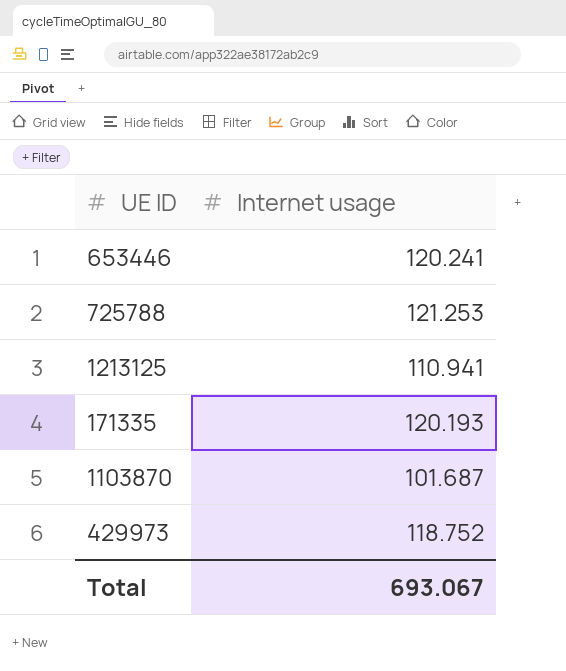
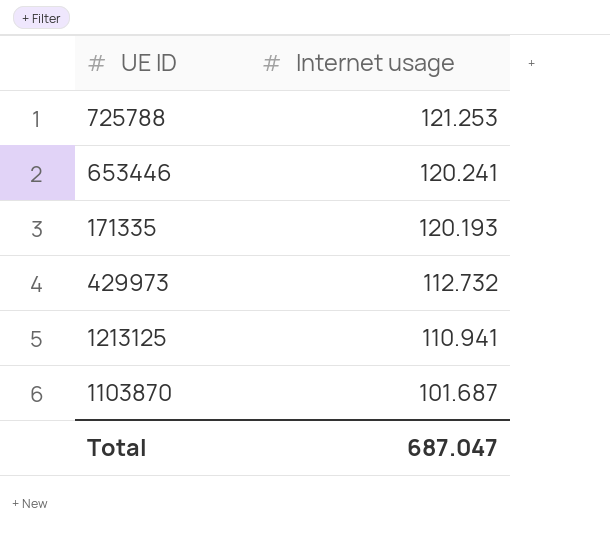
row order: none -> Internet usage descending
429973 | Internet usage: 118.752 -> 112.732
Total | Internet usage: 693.067 -> 687.047

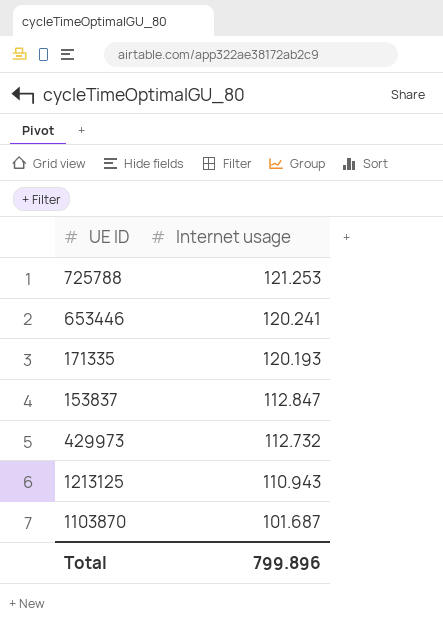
row 153837: none -> 112.847
1213125 | Internet usage: 110.941 -> 110.943
Total | Internet usage: 687.047 -> 799.896

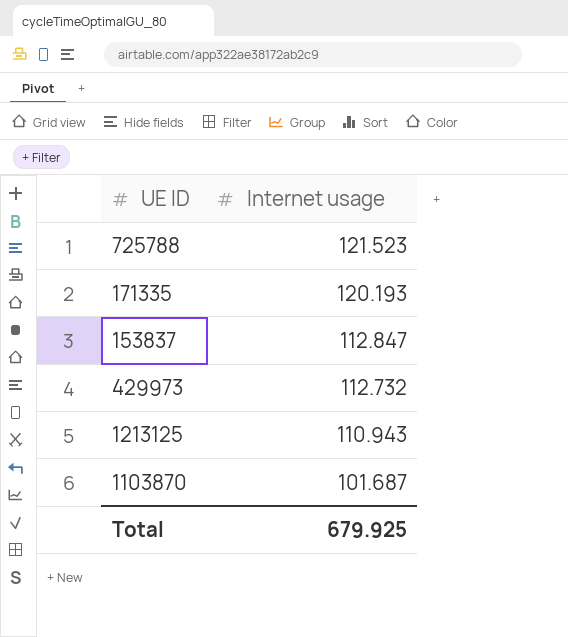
row 653446: 120.241 -> none
725788 | Internet usage: 121.253 -> 121.523
Total | Internet usage: 799.896 -> 679.925

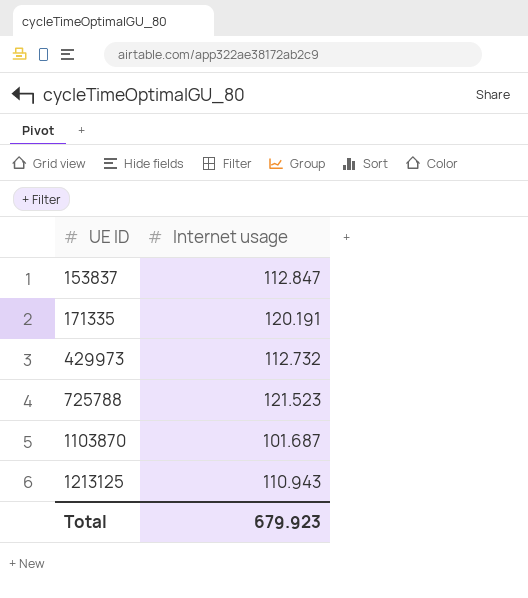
row order: Internet usage descending -> UE ID ascending
171335 | Internet usage: 120.193 -> 120.191
Total | Internet usage: 679.925 -> 679.923

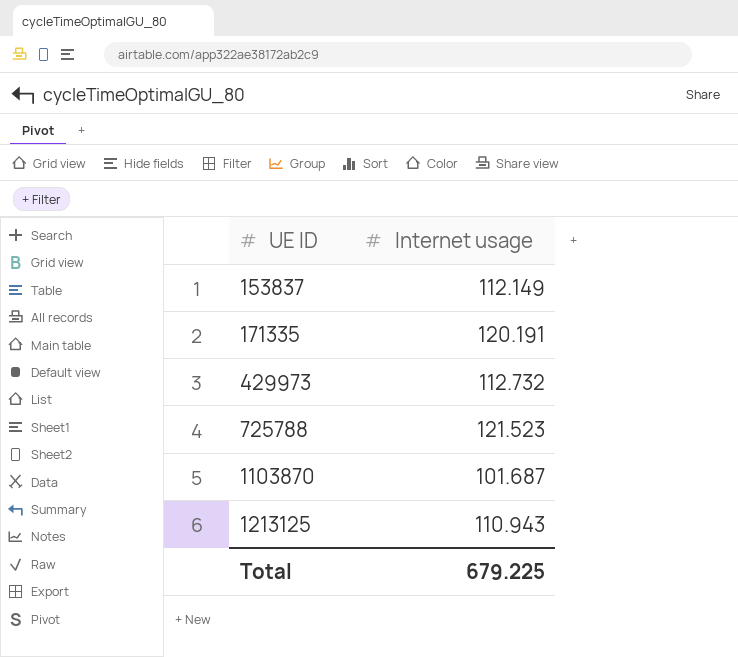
153837 | Internet usage: 112.847 -> 112.149
Total | Internet usage: 679.923 -> 679.225

